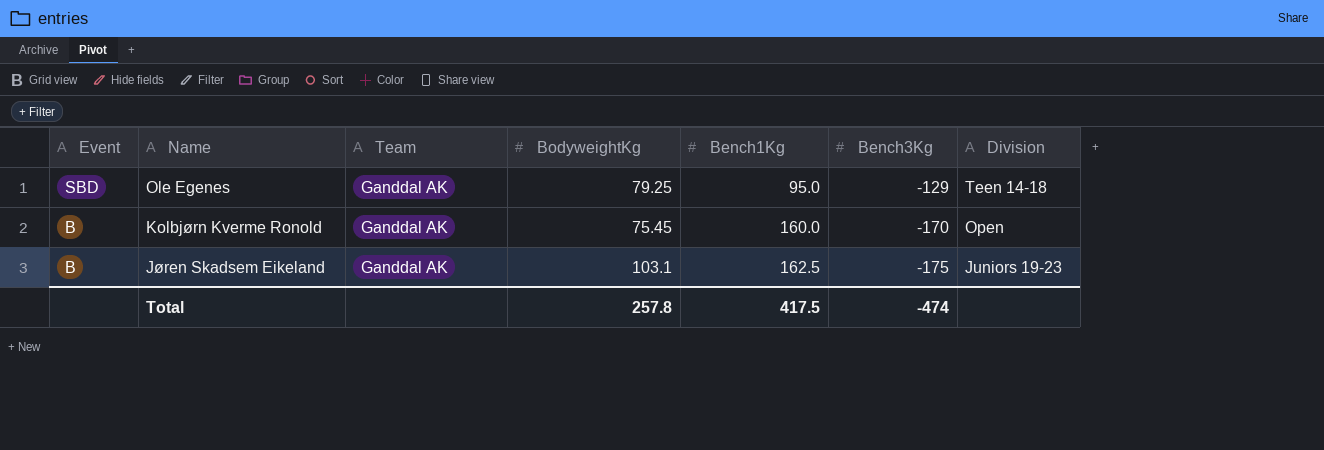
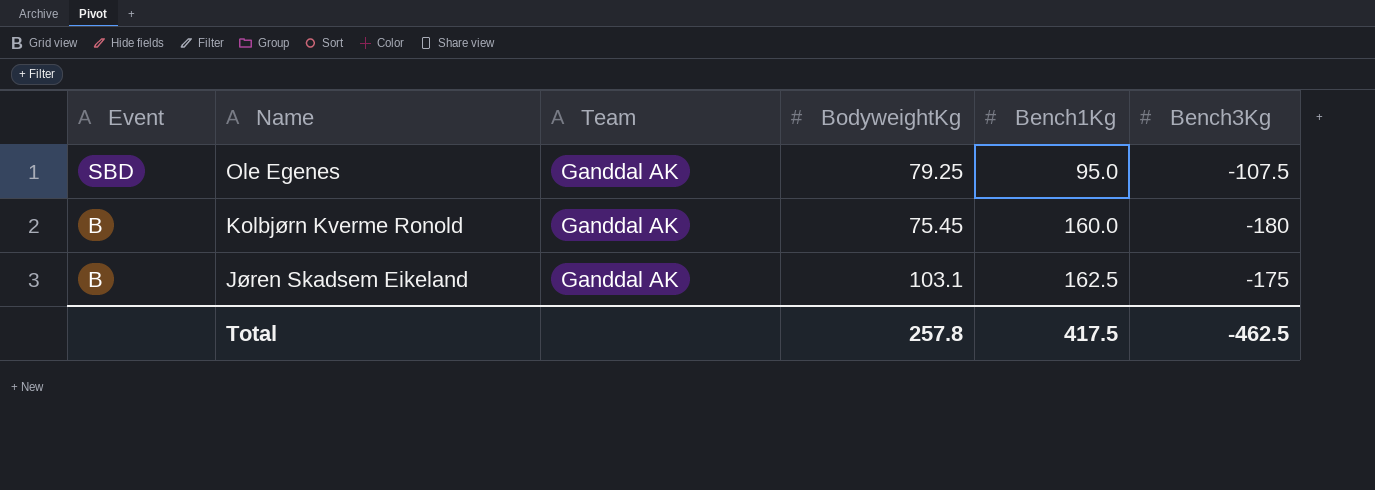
column Division | position: 7 -> none
Ole Egenes | Bench3Kg: -129 -> -107.5
Kolbjørn Kverme Ronold | Bench3Kg: -170 -> -180
Total | Bench3Kg: -474 -> -462.5

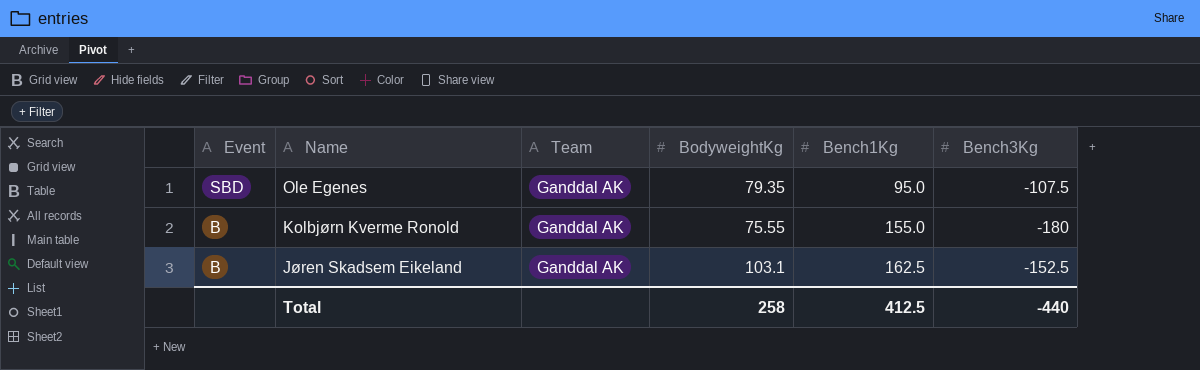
Ole Egenes | BodyweightKg: 79.25 -> 79.35
Kolbjørn Kverme Ronold | BodyweightKg: 75.45 -> 75.55
Kolbjørn Kverme Ronold | Bench1Kg: 160.0 -> 155.0
Jøren Skadsem Eikeland | Bench3Kg: -175 -> -152.5
Total | BodyweightKg: 257.8 -> 258
Total | Bench1Kg: 417.5 -> 412.5
Total | Bench3Kg: -462.5 -> -440

